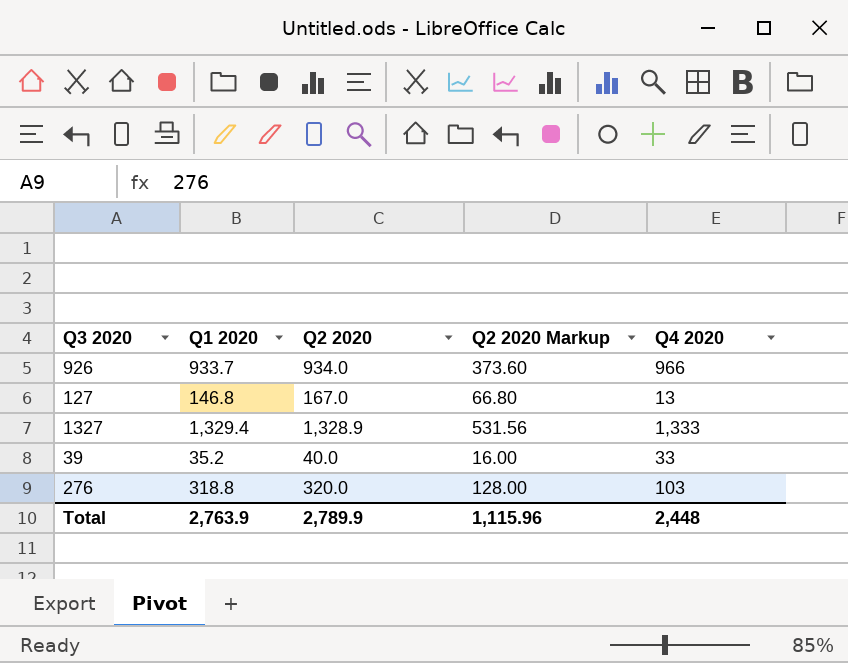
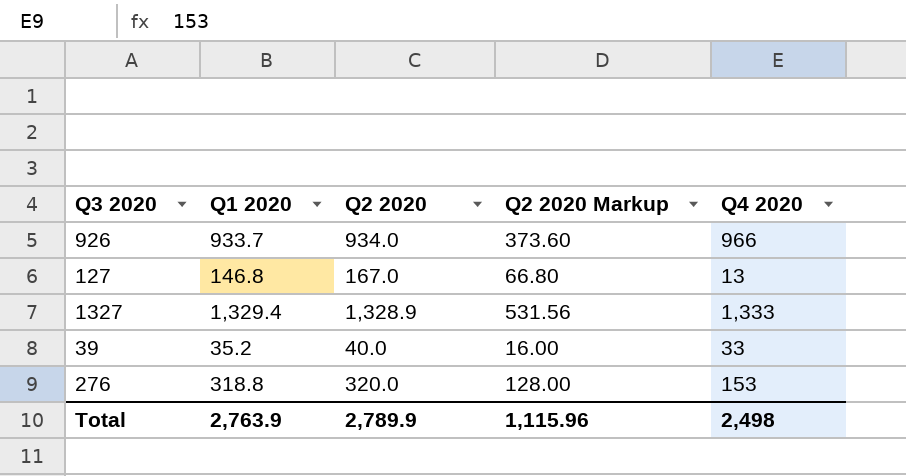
276 | Q4 2020: 103 -> 153
Total | Q4 2020: 2,448 -> 2,498

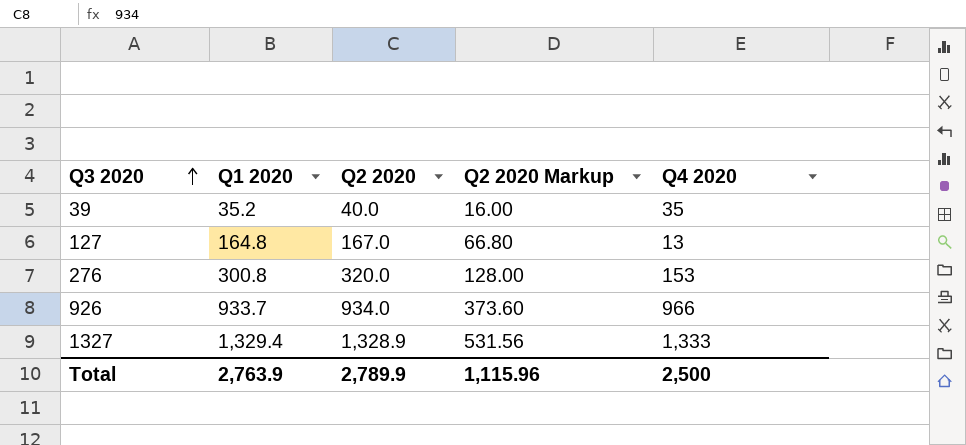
row order: none -> Q3 2020 ascending
39 | Q4 2020: 33 -> 35
127 | Q1 2020: 146.8 -> 164.8
276 | Q1 2020: 318.8 -> 300.8
Total | Q4 2020: 2,498 -> 2,500

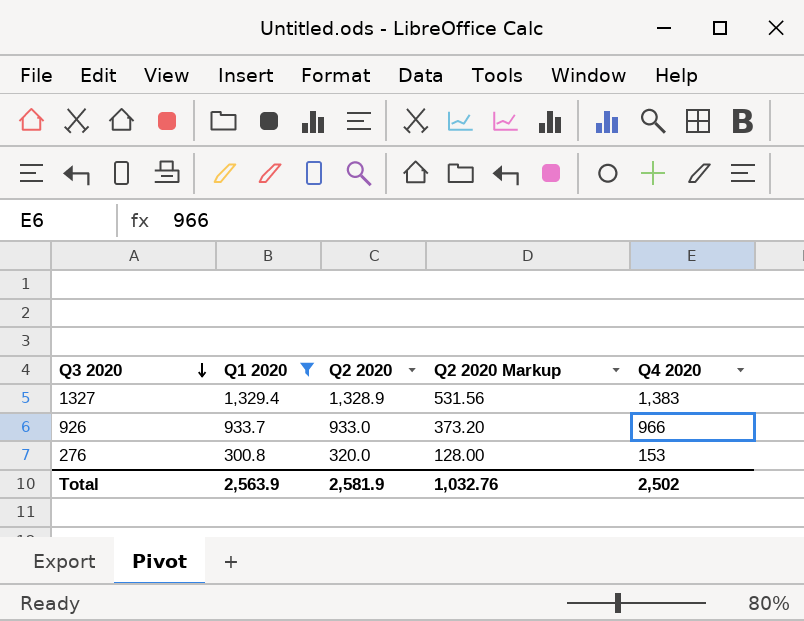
filter: none -> Q1 2020 >= 300.8
row order: Q3 2020 ascending -> Q3 2020 descending
1327 | Q4 2020: 1,333 -> 1,383
926 | Q2 2020: 934.0 -> 933.0
926 | Q2 2020 Markup: 373.60 -> 373.20
Total | Q1 2020: 2,763.9 -> 2,563.9
Total | Q2 2020: 2,789.9 -> 2,581.9
Total | Q2 2020 Markup: 1,115.96 -> 1,032.76
Total | Q4 2020: 2,500 -> 2,502

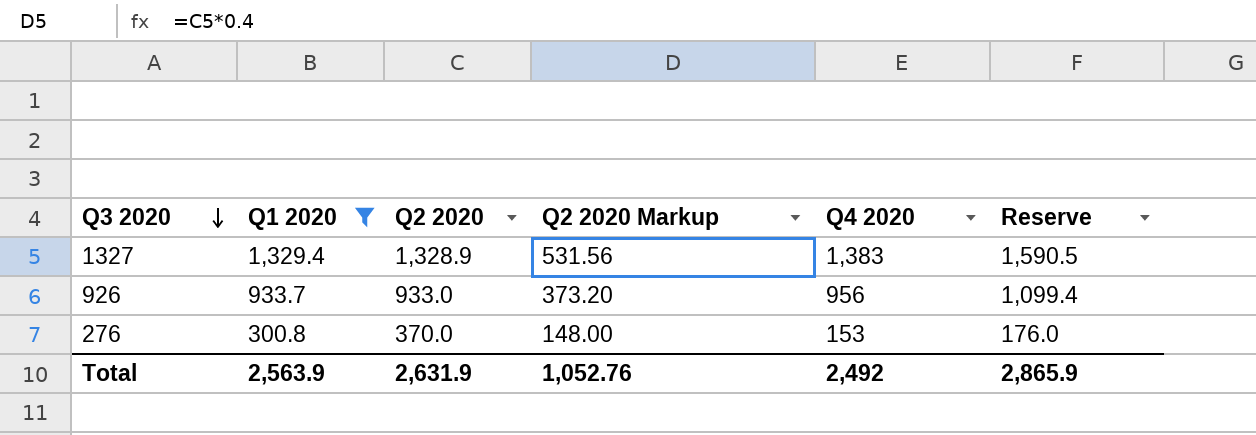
column Reserve | formula: none -> [Q4 2020] * 1.15
926 | Q4 2020: 966 -> 956
276 | Q2 2020: 320.0 -> 370.0
276 | Q2 2020 Markup: 128.00 -> 148.00
Total | Q2 2020: 2,581.9 -> 2,631.9
Total | Q2 2020 Markup: 1,032.76 -> 1,052.76
Total | Q4 2020: 2,502 -> 2,492

